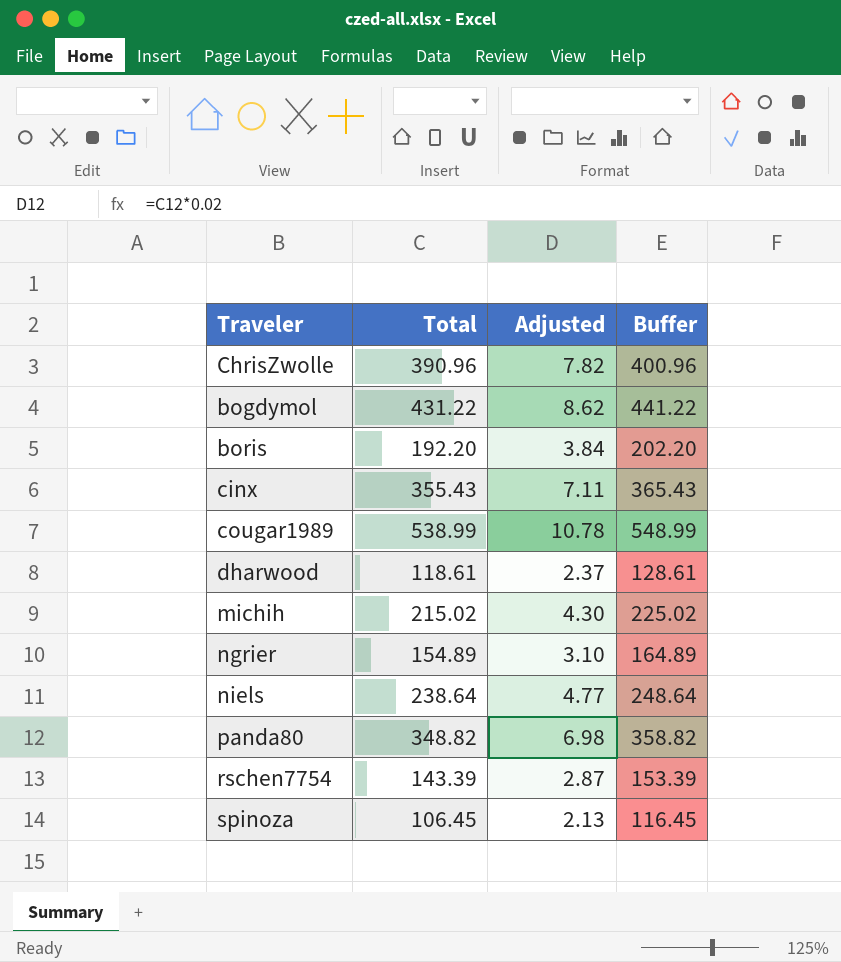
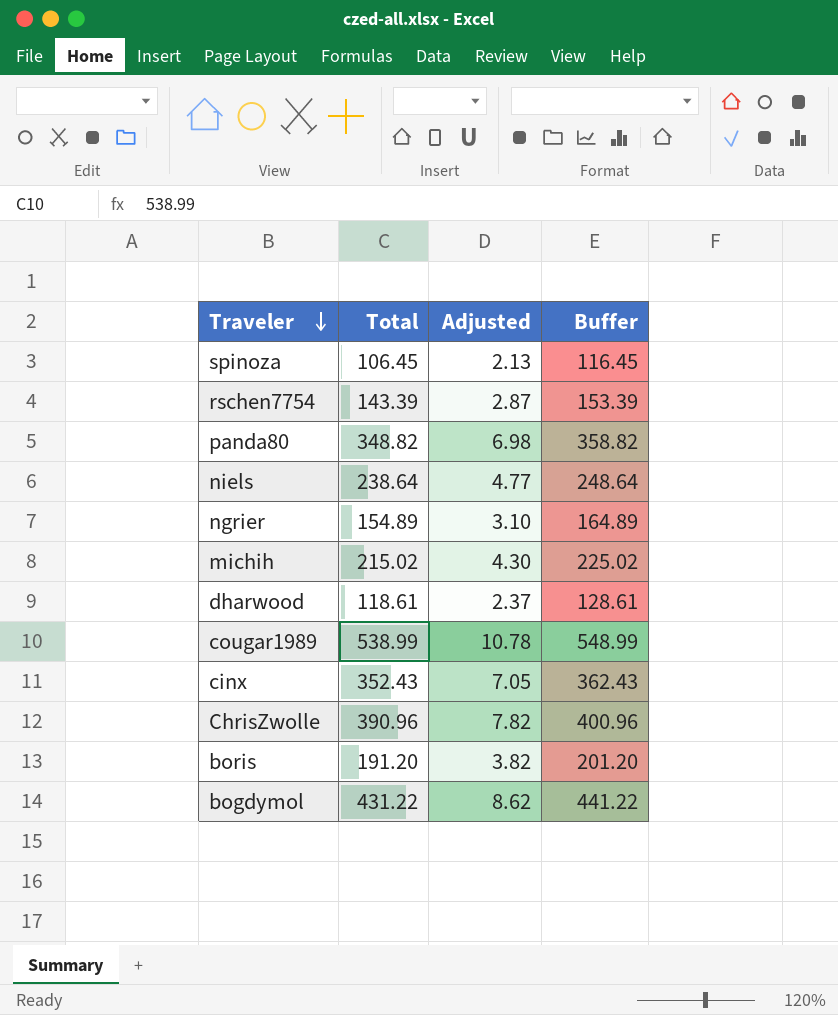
row order: none -> Traveler descending
cinx | Total: 355.43 -> 352.43
cinx | Adjusted: 7.11 -> 7.05
cinx | Buffer: 365.43 -> 362.43
boris | Total: 192.20 -> 191.20
boris | Adjusted: 3.84 -> 3.82
boris | Buffer: 202.20 -> 201.20

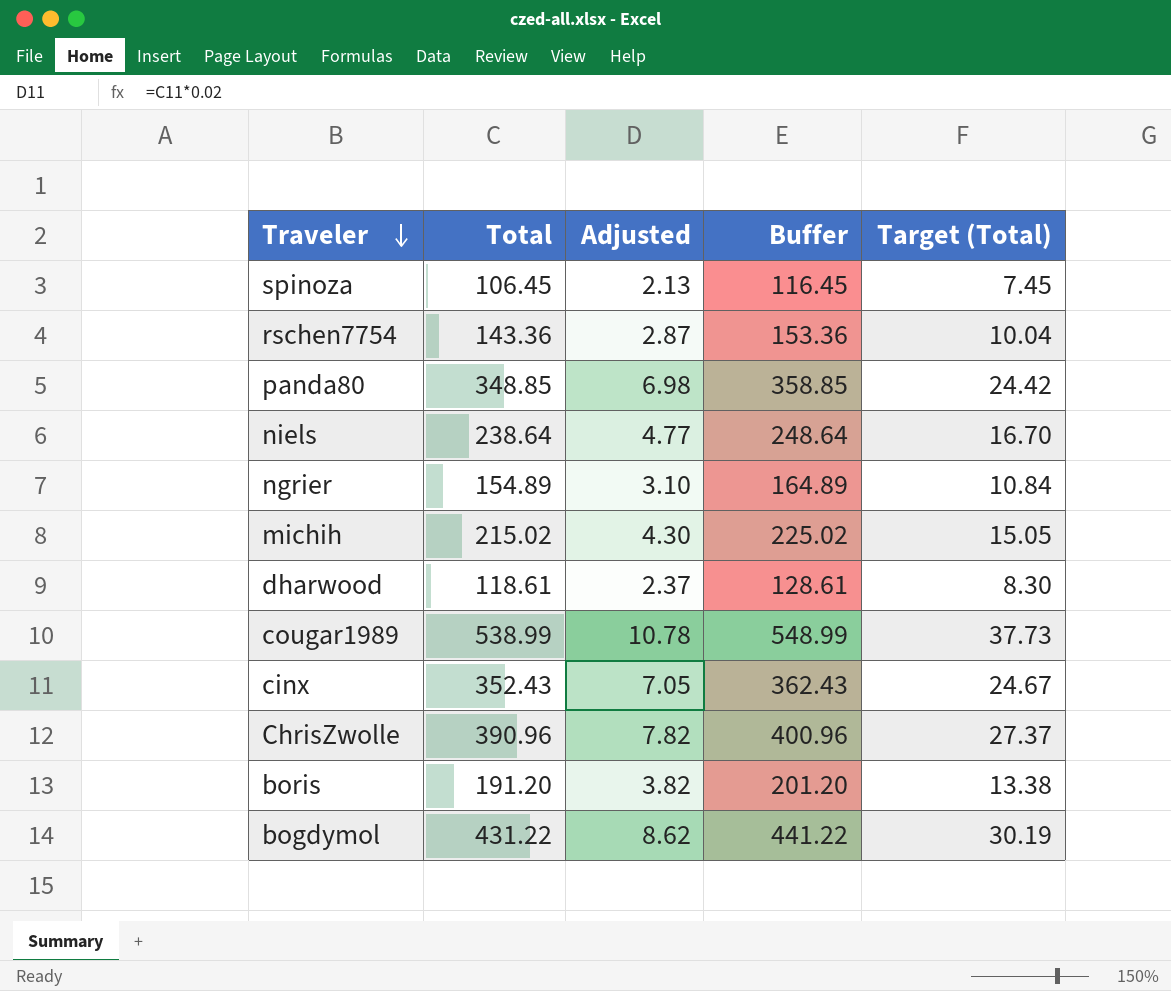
column Target (Total) | formula: none -> [Total] * 0.07
rschen7754 | Total: 143.39 -> 143.36
rschen7754 | Buffer: 153.39 -> 153.36
panda80 | Total: 348.82 -> 348.85
panda80 | Buffer: 358.82 -> 358.85

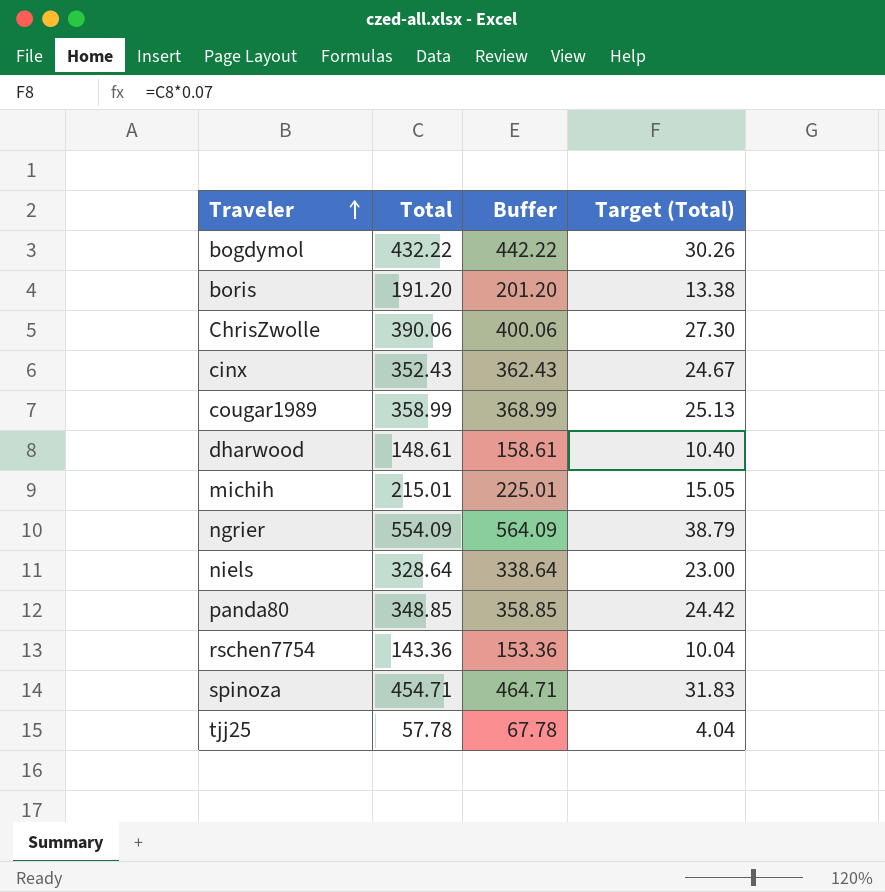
row order: Traveler descending -> Traveler ascending
column Adjusted | formula: [Total] * 0.02 -> none
bogdymol | Total: 431.22 -> 432.22
bogdymol | Buffer: 441.22 -> 442.22
bogdymol | Target (Total): 30.19 -> 30.26
ChrisZwolle | Total: 390.96 -> 390.06
ChrisZwolle | Buffer: 400.96 -> 400.06
ChrisZwolle | Target (Total): 27.37 -> 27.30
cougar1989 | Total: 538.99 -> 358.99
cougar1989 | Buffer: 548.99 -> 368.99
cougar1989 | Target (Total): 37.73 -> 25.13
dharwood | Total: 118.61 -> 148.61
dharwood | Buffer: 128.61 -> 158.61
dharwood | Target (Total): 8.30 -> 10.40
michih | Total: 215.02 -> 215.01
michih | Buffer: 225.02 -> 225.01
ngrier | Total: 154.89 -> 554.09
ngrier | Buffer: 164.89 -> 564.09
ngrier | Target (Total): 10.84 -> 38.79
niels | Total: 238.64 -> 328.64
niels | Buffer: 248.64 -> 338.64
niels | Target (Total): 16.70 -> 23.00
spinoza | Total: 106.45 -> 454.71
spinoza | Buffer: 116.45 -> 464.71
spinoza | Target (Total): 7.45 -> 31.83
row tjj25: none -> 57.78 | 67.78 | 4.04

